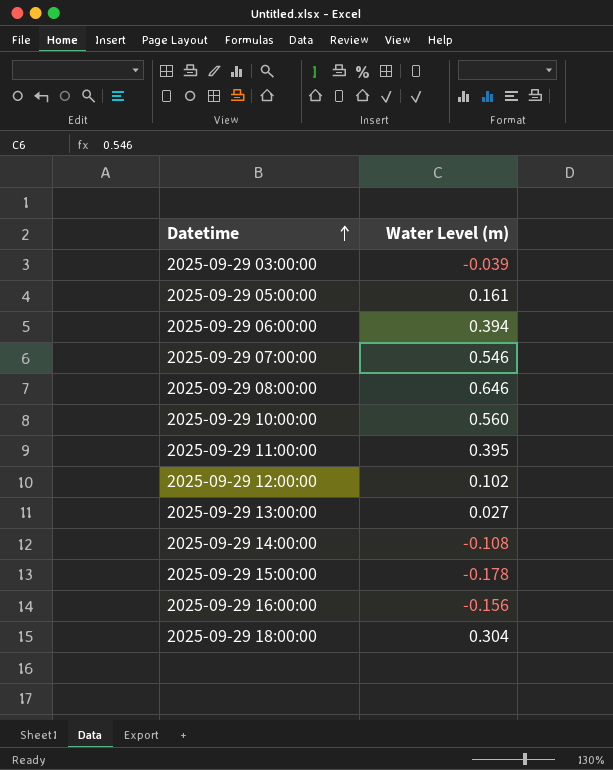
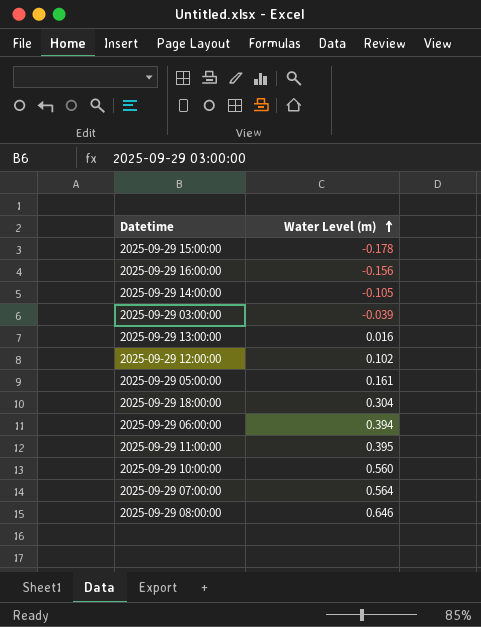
row order: Datetime ascending -> Water Level (m) ascending
2025-09-29 14:00:00 | Water Level (m): -0.108 -> -0.105
2025-09-29 13:00:00 | Water Level (m): 0.027 -> 0.016
2025-09-29 07:00:00 | Water Level (m): 0.546 -> 0.564

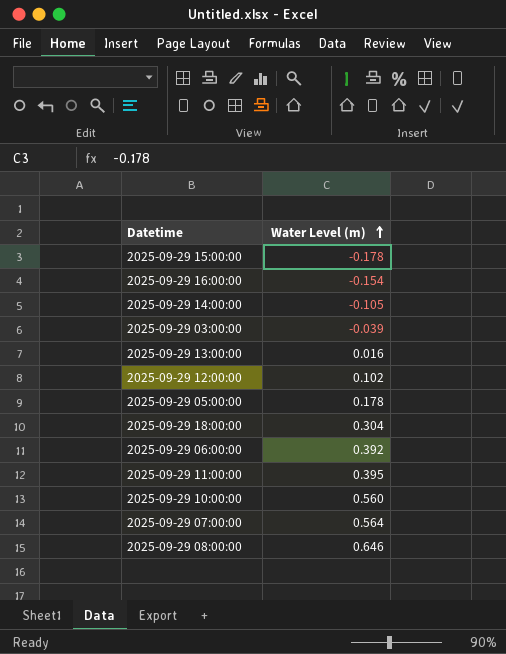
2025-09-29 16:00:00 | Water Level (m): -0.156 -> -0.154
2025-09-29 05:00:00 | Water Level (m): 0.161 -> 0.178
2025-09-29 06:00:00 | Water Level (m): 0.394 -> 0.392

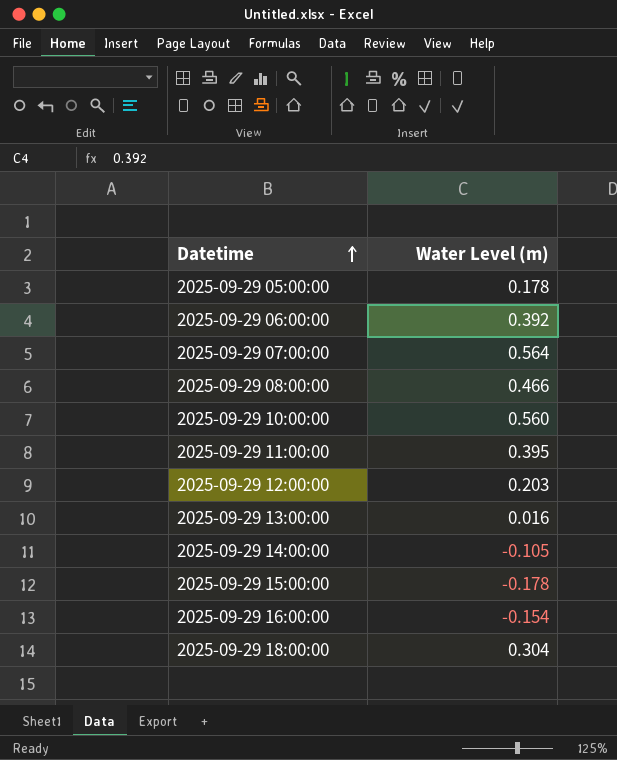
row order: Water Level (m) ascending -> Datetime ascending
row 2025-09-29 03:00:00: -0.039 -> none
2025-09-29 08:00:00 | Water Level (m): 0.646 -> 0.466
2025-09-29 12:00:00 | Water Level (m): 0.102 -> 0.203

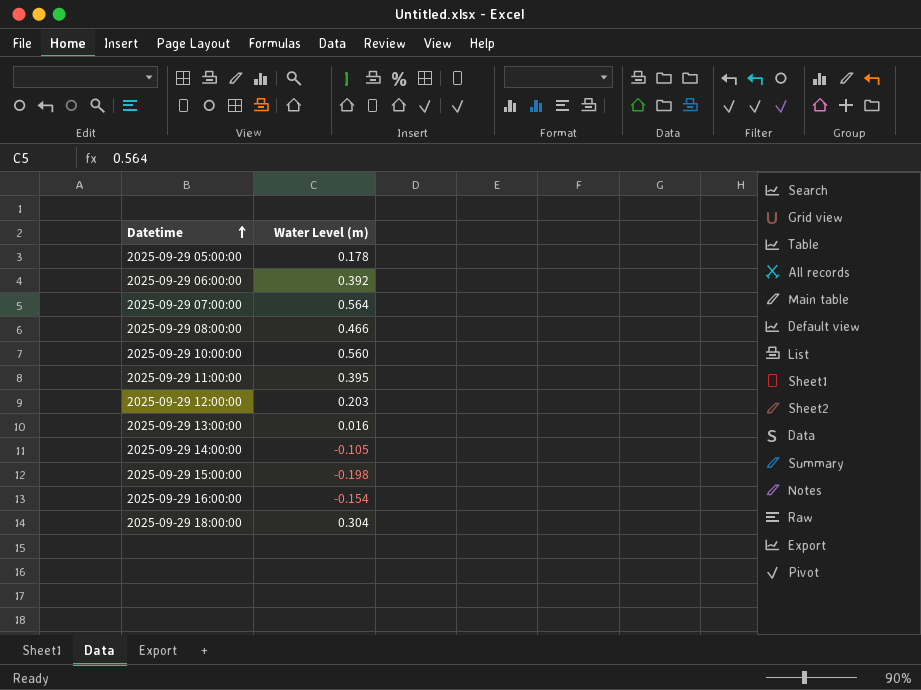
2025-09-29 15:00:00 | Water Level (m): -0.178 -> -0.198

